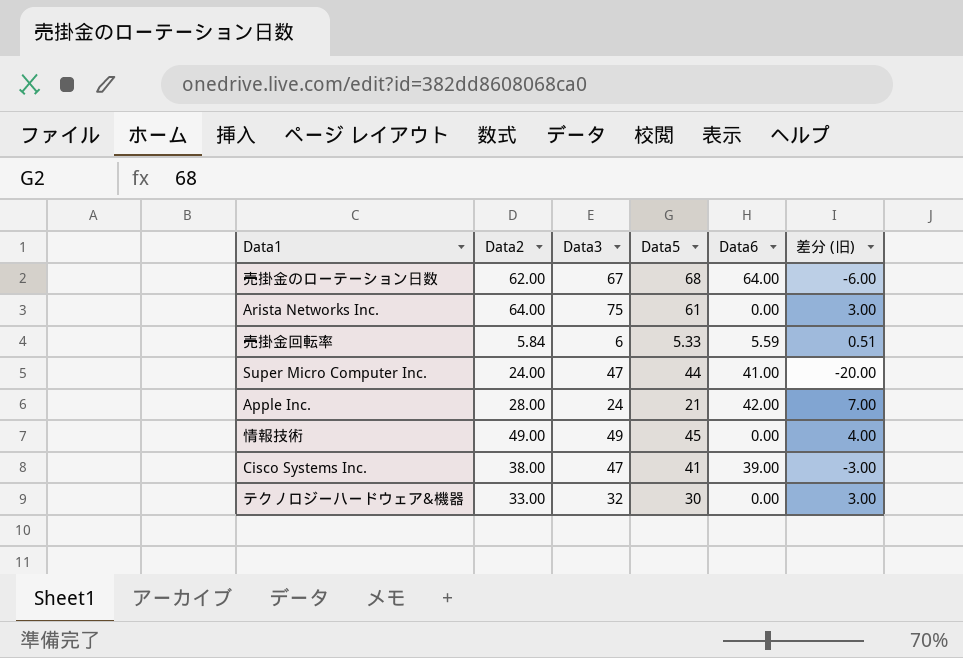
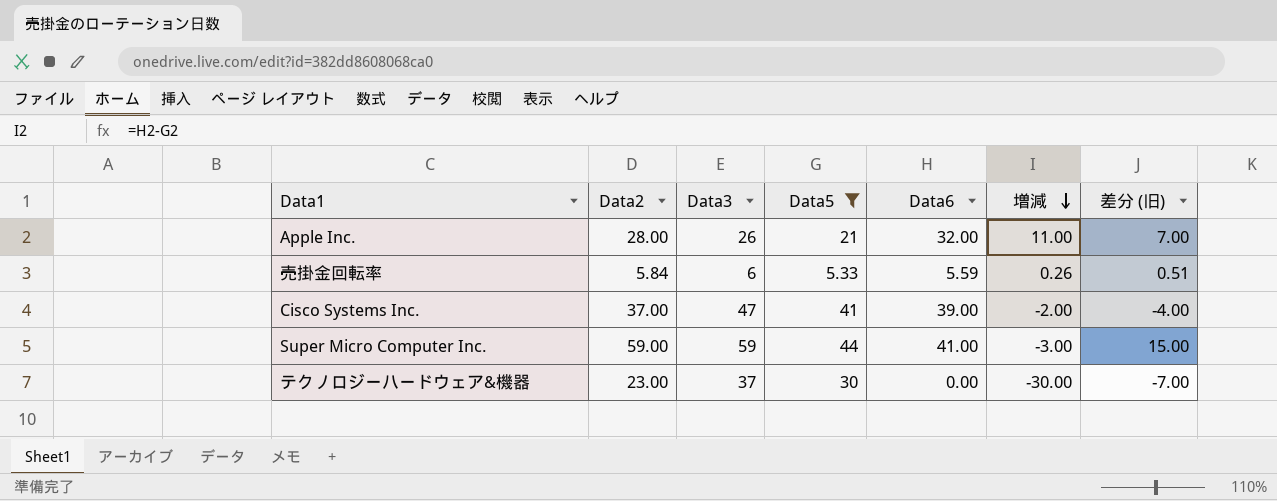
filter: none -> Data5 <= 44
row order: none -> 増減 descending
column 増減 | formula: none -> [Data6] - [Data5]
Apple Inc. | Data3: 24 -> 26
Apple Inc. | Data6: 42.00 -> 32.00
Cisco Systems Inc. | Data2: 38.00 -> 37.00
Cisco Systems Inc. | 差分 (旧): -3.00 -> -4.00
Super Micro Computer Inc. | Data2: 24.00 -> 59.00
Super Micro Computer Inc. | Data3: 47 -> 59
Super Micro Computer Inc. | 差分 (旧): -20.00 -> 15.00
テクノロジーハードウェア&機器 | Data2: 33.00 -> 23.00
テクノロジーハードウェア&機器 | Data3: 32 -> 37
テクノロジーハードウェア&機器 | 差分 (旧): 3.00 -> -7.00

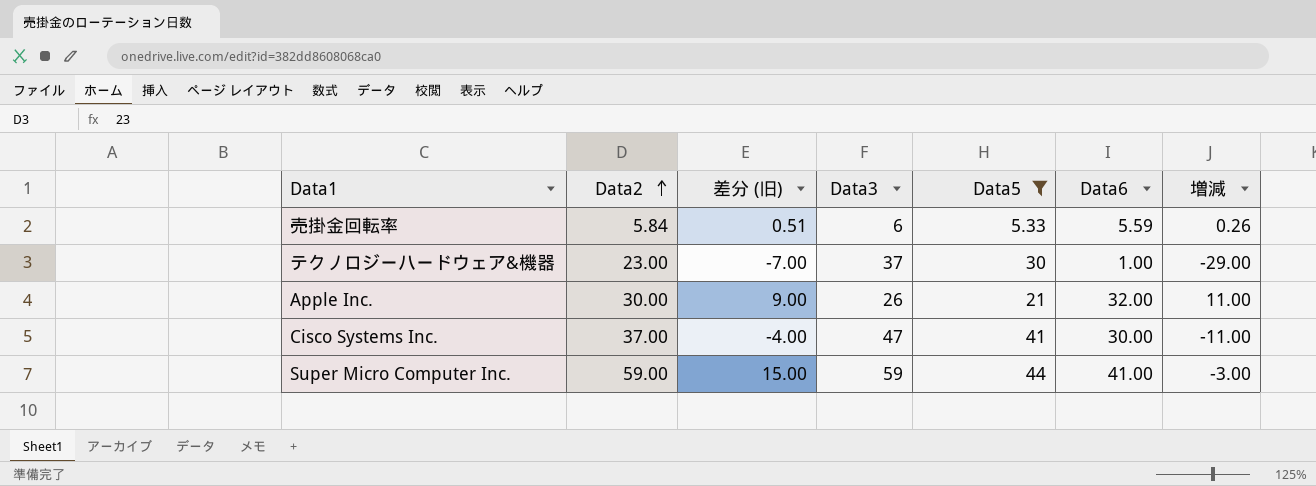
row order: 増減 descending -> Data2 ascending
column 差分 (旧) | position: 7 -> 3
テクノロジーハードウェア&機器 | Data6: 0.00 -> 1.00
テクノロジーハードウェア&機器 | 増減: -30.00 -> -29.00
Apple Inc. | Data2: 28.00 -> 30.00
Apple Inc. | 差分 (旧): 7.00 -> 9.00
Cisco Systems Inc. | Data6: 39.00 -> 30.00
Cisco Systems Inc. | 増減: -2.00 -> -11.00

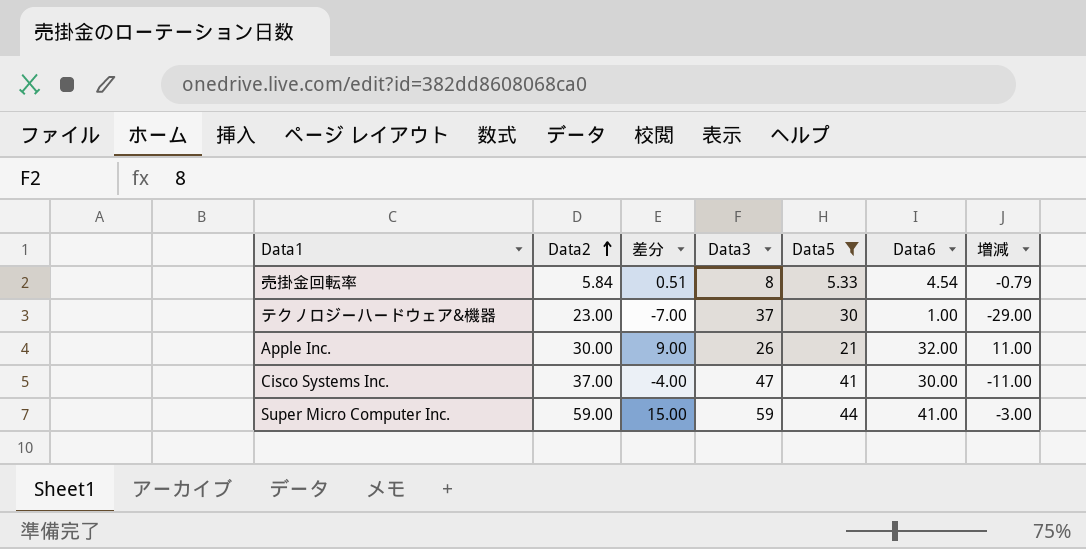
column name: 差分 (旧) -> 差分
売掛金回転率 | Data3: 6 -> 8
売掛金回転率 | Data6: 5.59 -> 4.54
売掛金回転率 | 増減: 0.26 -> -0.79

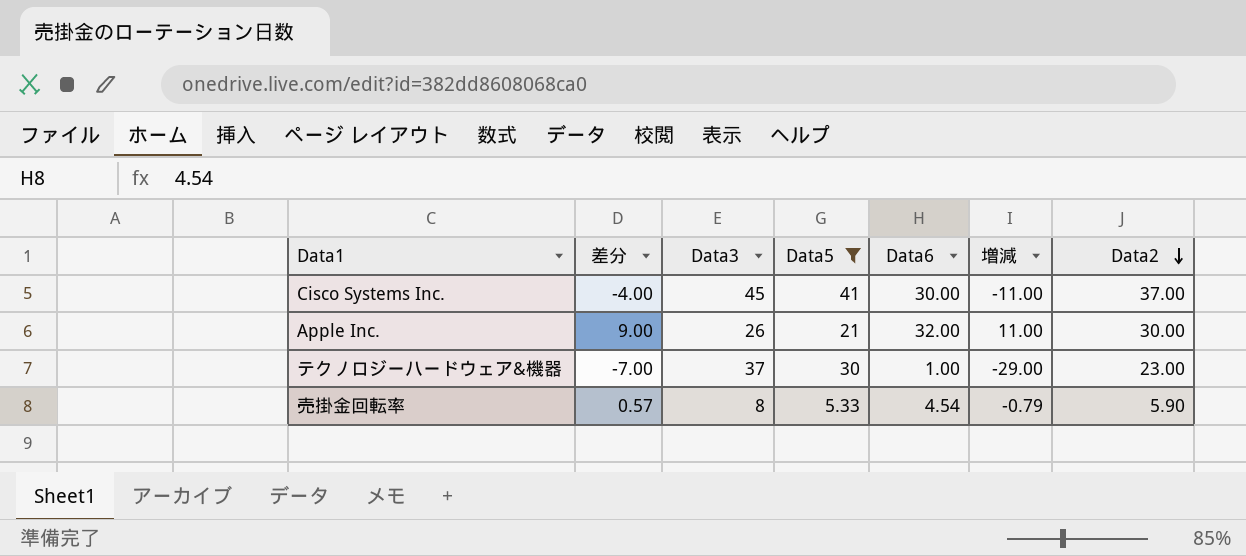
row order: Data2 ascending -> Data2 descending
column Data2 | position: 2 -> 7
row Super Micro Computer Inc.: 59.00 | 15.00 | 59 | 44 | 41.00 | -3.00 -> none
Cisco Systems Inc. | Data3: 47 -> 45
売掛金回転率 | 差分: 0.51 -> 0.57
売掛金回転率 | Data2: 5.84 -> 5.90

